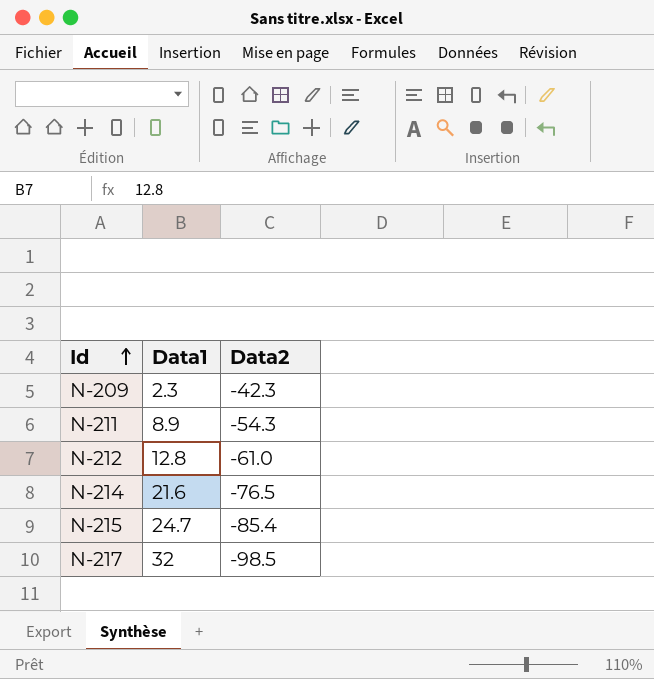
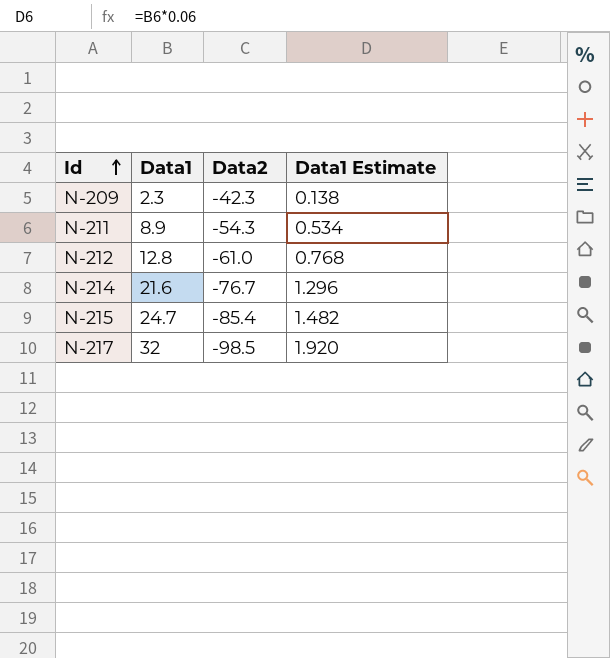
column Data1 Estimate | formula: none -> [Data1] * 0.06
N-214 | Data2: -76.5 -> -76.7

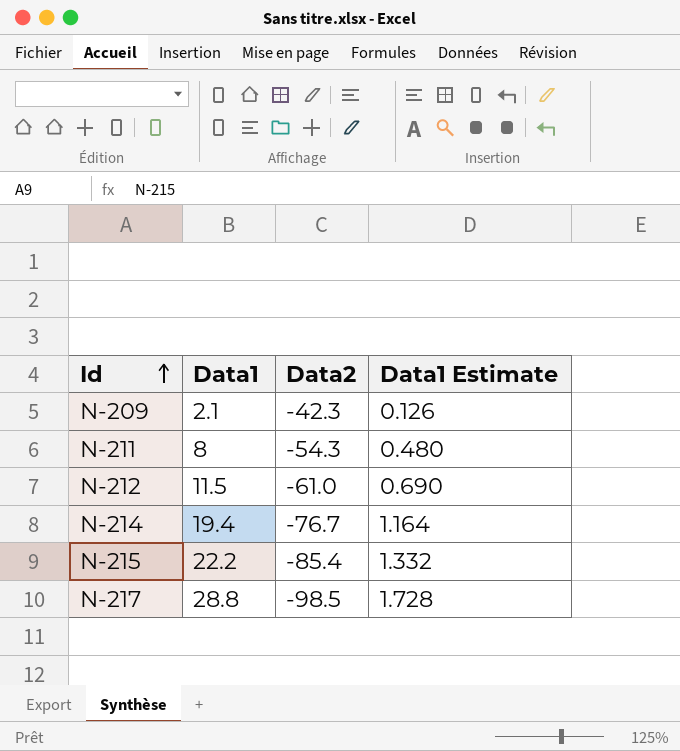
N-209 | Data1: 2.3 -> 2.1
N-209 | Data1 Estimate: 0.138 -> 0.126
N-211 | Data1: 8.9 -> 8
N-211 | Data1 Estimate: 0.534 -> 0.480
N-212 | Data1: 12.8 -> 11.5
N-212 | Data1 Estimate: 0.768 -> 0.690
N-214 | Data1: 21.6 -> 19.4
N-214 | Data1 Estimate: 1.296 -> 1.164
N-215 | Data1: 24.7 -> 22.2
N-215 | Data1 Estimate: 1.482 -> 1.332
N-217 | Data1: 32 -> 28.8
N-217 | Data1 Estimate: 1.920 -> 1.728

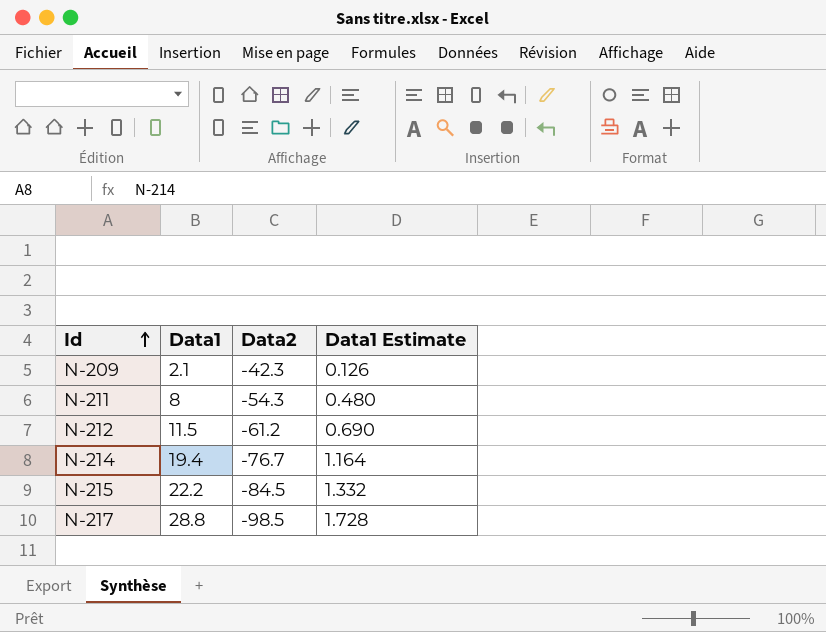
N-212 | Data2: -61.0 -> -61.2
N-215 | Data2: -85.4 -> -84.5

